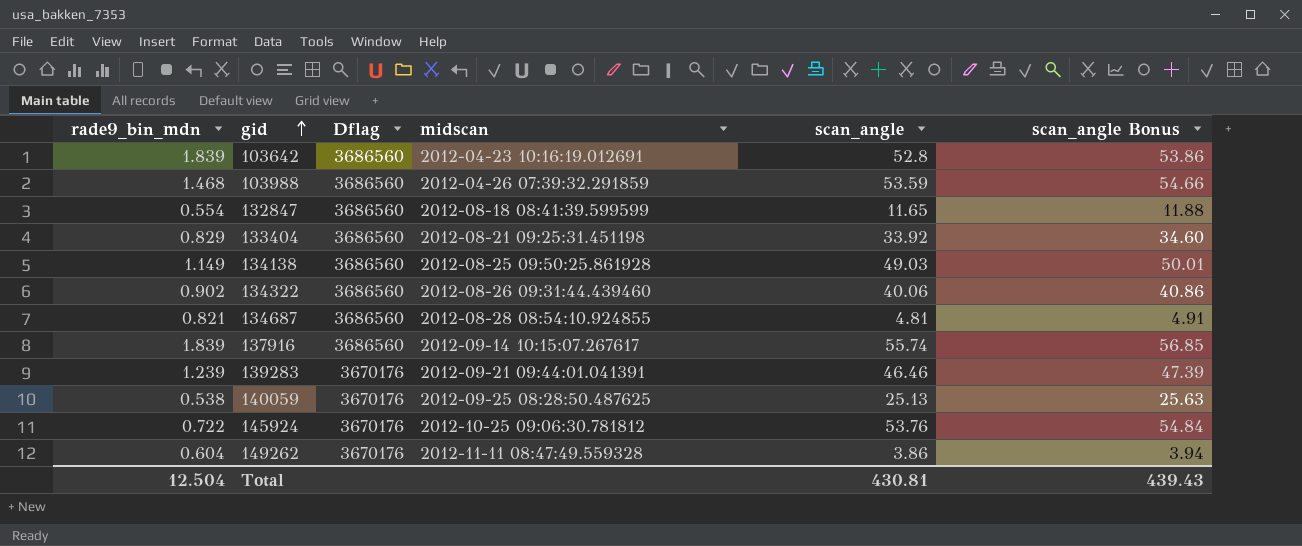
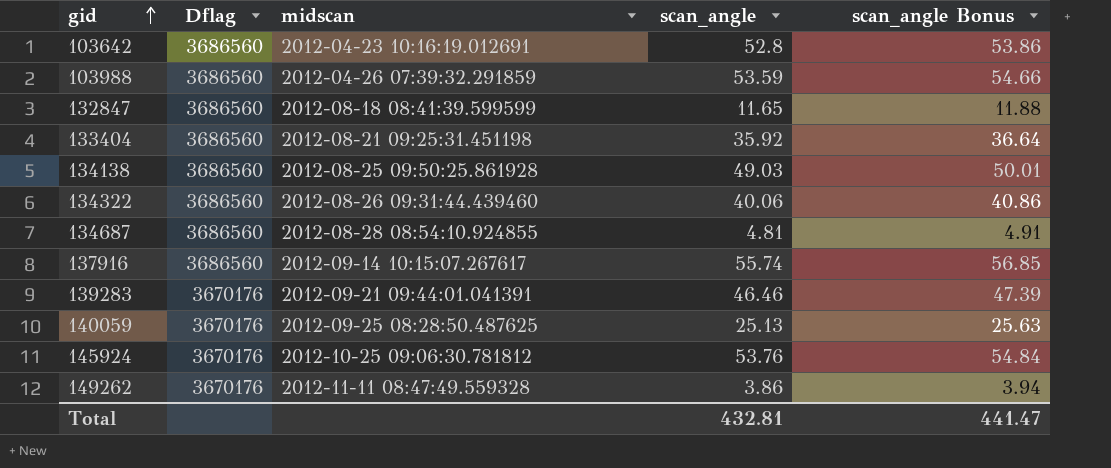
column rade9_bin_mdn | position: 1 -> none
133404 | scan_angle: 33.92 -> 35.92
133404 | scan_angle Bonus: 34.60 -> 36.64
Total | scan_angle: 430.81 -> 432.81
Total | scan_angle Bonus: 439.43 -> 441.47

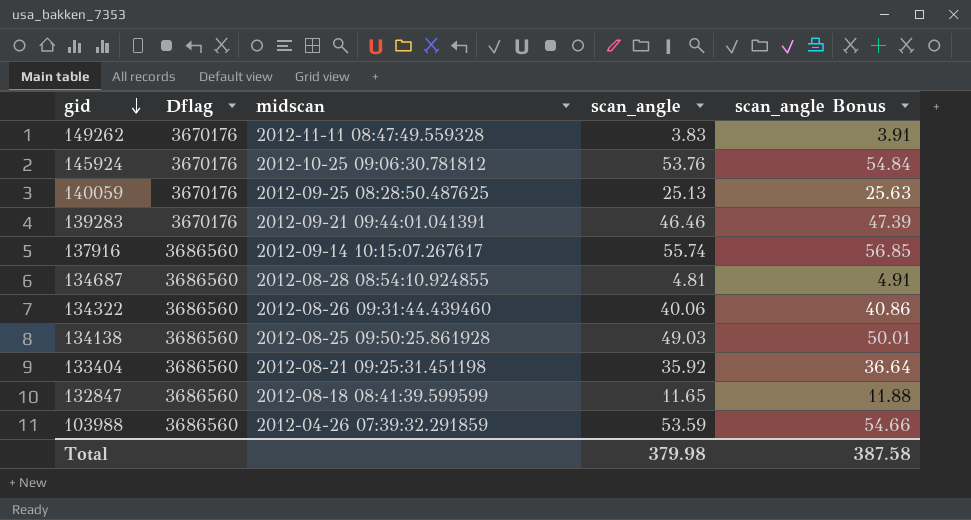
row order: gid ascending -> gid descending
row 103642: 3686560 | 2012-04-23 10:16:19.012691 | 52.8 | 53.86 -> none
149262 | scan_angle: 3.86 -> 3.83
149262 | scan_angle Bonus: 3.94 -> 3.91
Total | scan_angle: 432.81 -> 379.98
Total | scan_angle Bonus: 441.47 -> 387.58

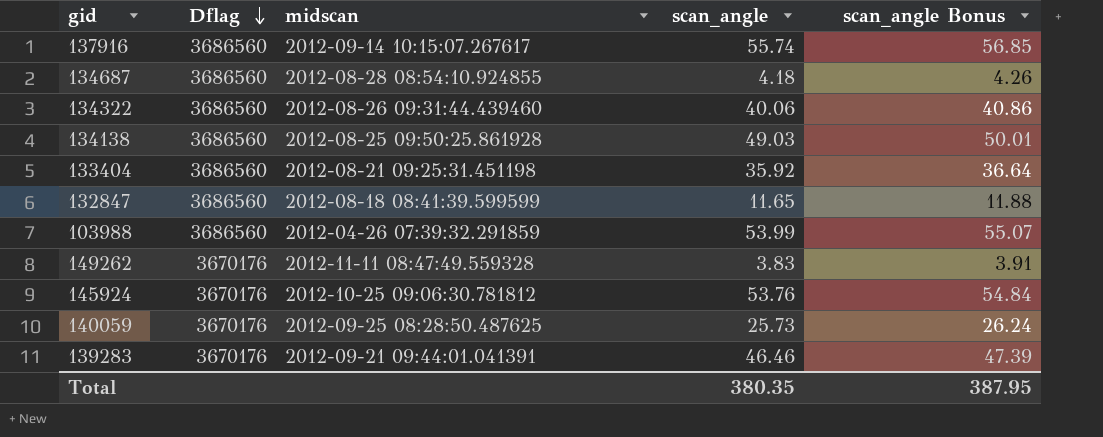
row order: gid descending -> Dflag descending
134687 | scan_angle: 4.81 -> 4.18
134687 | scan_angle Bonus: 4.91 -> 4.26
103988 | scan_angle: 53.59 -> 53.99
103988 | scan_angle Bonus: 54.66 -> 55.07
140059 | scan_angle: 25.13 -> 25.73
140059 | scan_angle Bonus: 25.63 -> 26.24
Total | scan_angle: 379.98 -> 380.35
Total | scan_angle Bonus: 387.58 -> 387.95

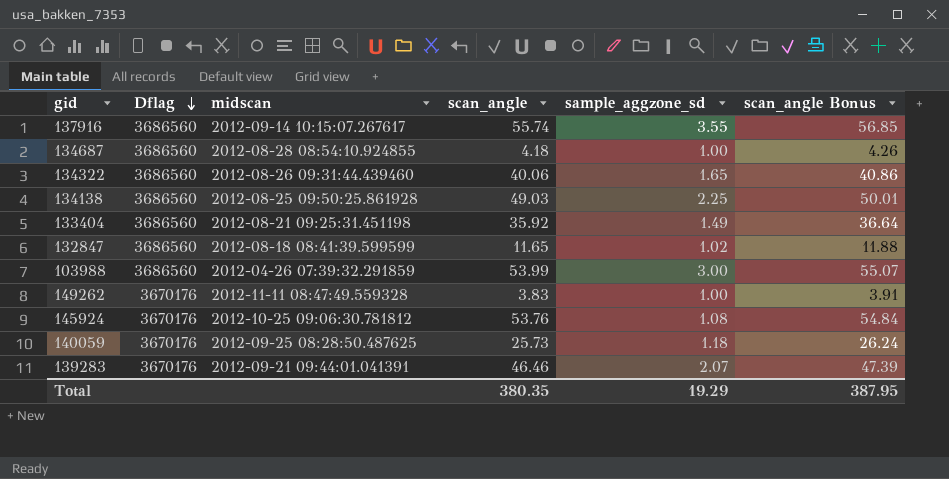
column sample_aggzone_sd | position: none -> 5

